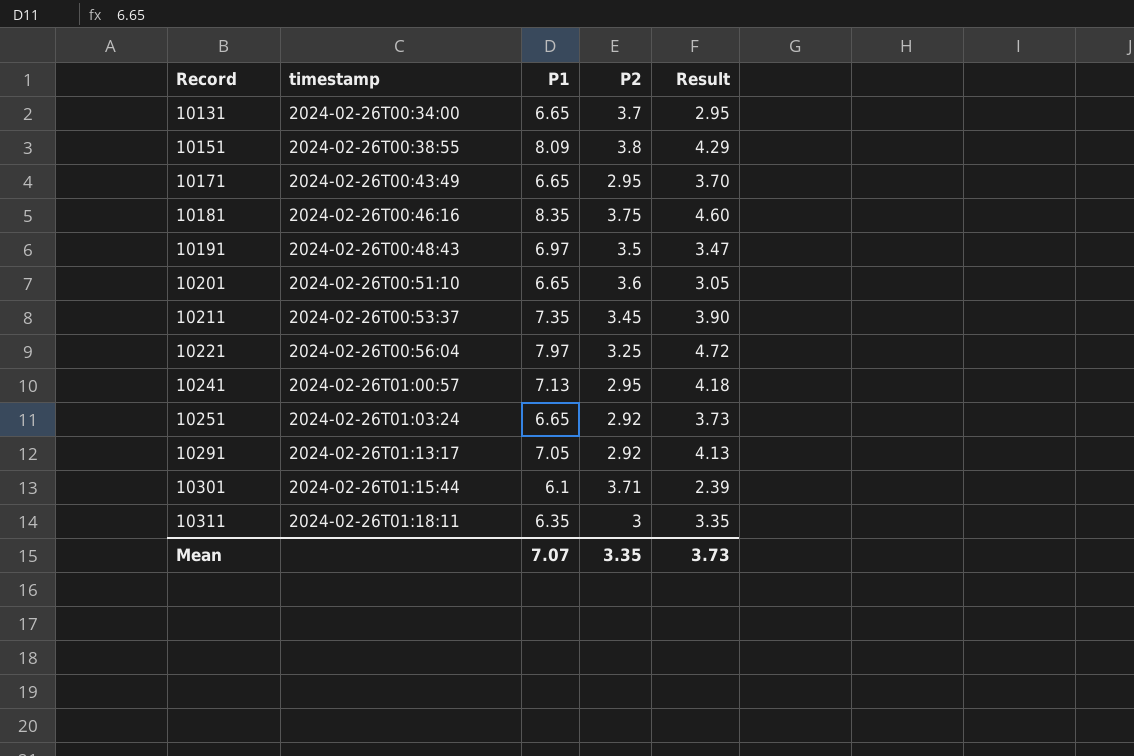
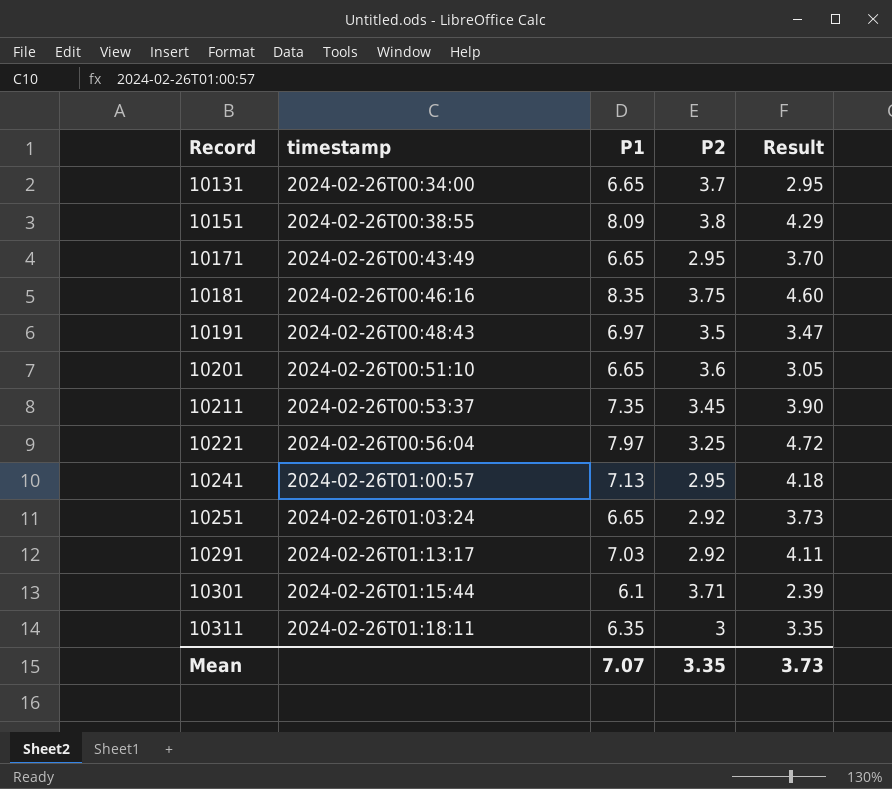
10291 | P1: 7.05 -> 7.03
10291 | Result: 4.13 -> 4.11

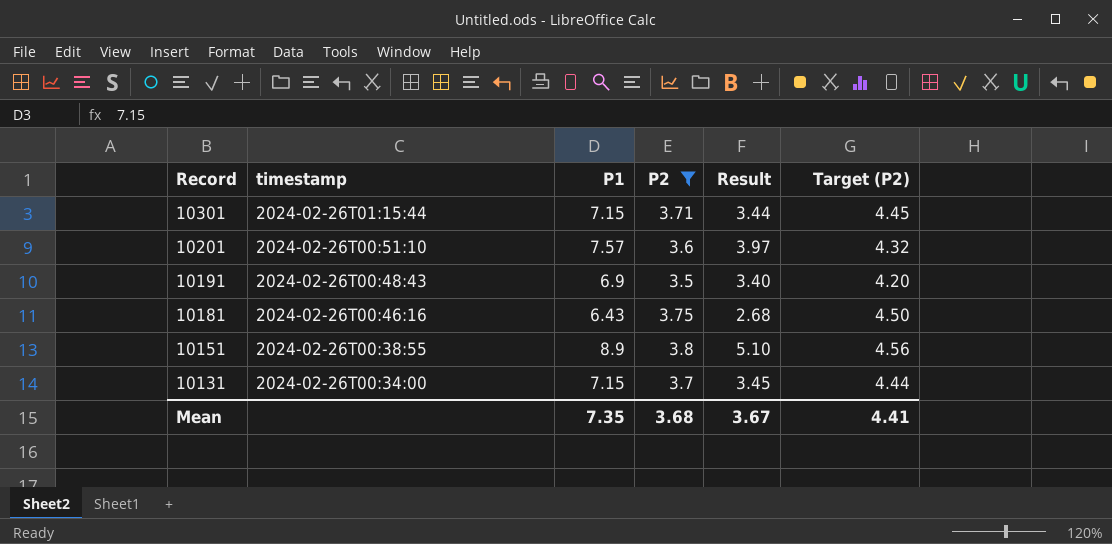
filter: none -> P2 >= 3.5
row order: Record ascending -> Record descending
column Target (P2) | formula: none -> [P2] * 1.2
10301 | P1: 6.1 -> 7.15
10301 | Result: 2.39 -> 3.44
10201 | P1: 6.65 -> 7.57
10201 | Result: 3.05 -> 3.97
10191 | P1: 6.97 -> 6.9
10191 | Result: 3.47 -> 3.40
10181 | P1: 8.35 -> 6.43
10181 | Result: 4.60 -> 2.68
10151 | P1: 8.09 -> 8.9
10151 | Result: 4.29 -> 5.10
10131 | P1: 6.65 -> 7.15
10131 | Result: 2.95 -> 3.45
Mean | P1: 7.07 -> 7.35
Mean | P2: 3.35 -> 3.68
Mean | Result: 3.73 -> 3.67

